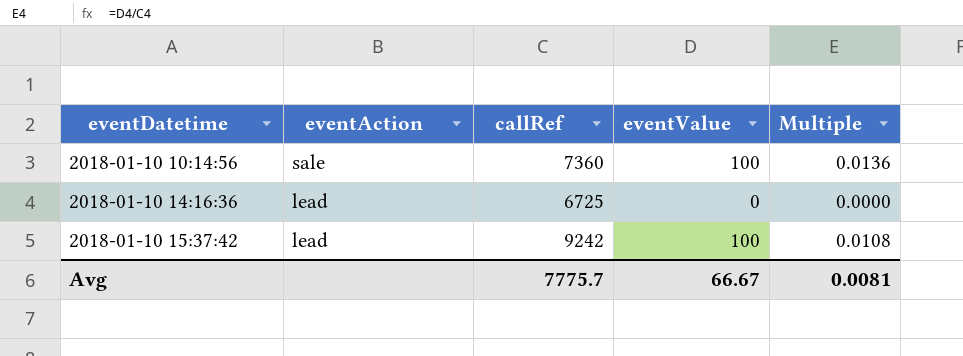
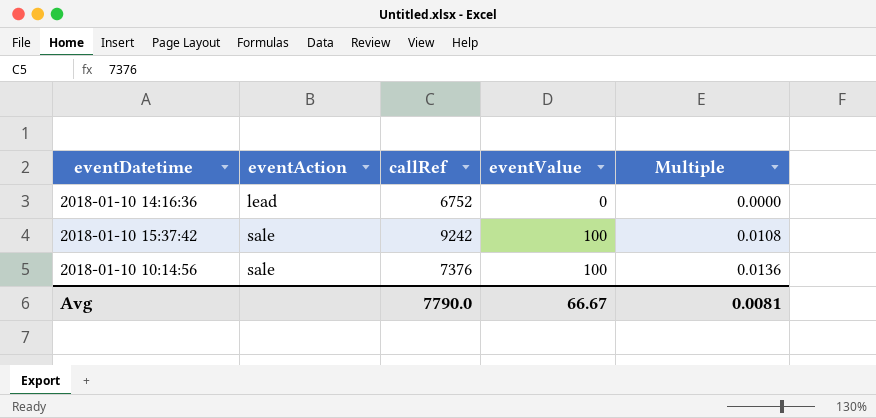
row order: eventDatetime ascending -> eventAction ascending
2018-01-10 14:16:36 | callRef: 6725 -> 6752
2018-01-10 15:37:42 | eventAction: lead -> sale
2018-01-10 10:14:56 | callRef: 7360 -> 7376
Avg | callRef: 7775.7 -> 7790.0

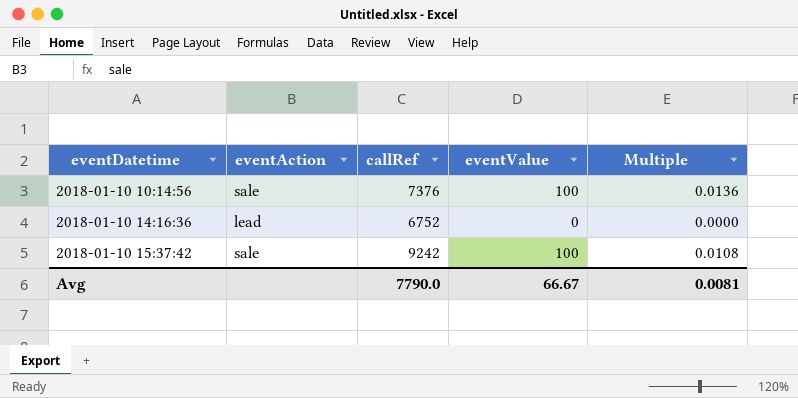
row order: eventAction ascending -> eventDatetime ascending

